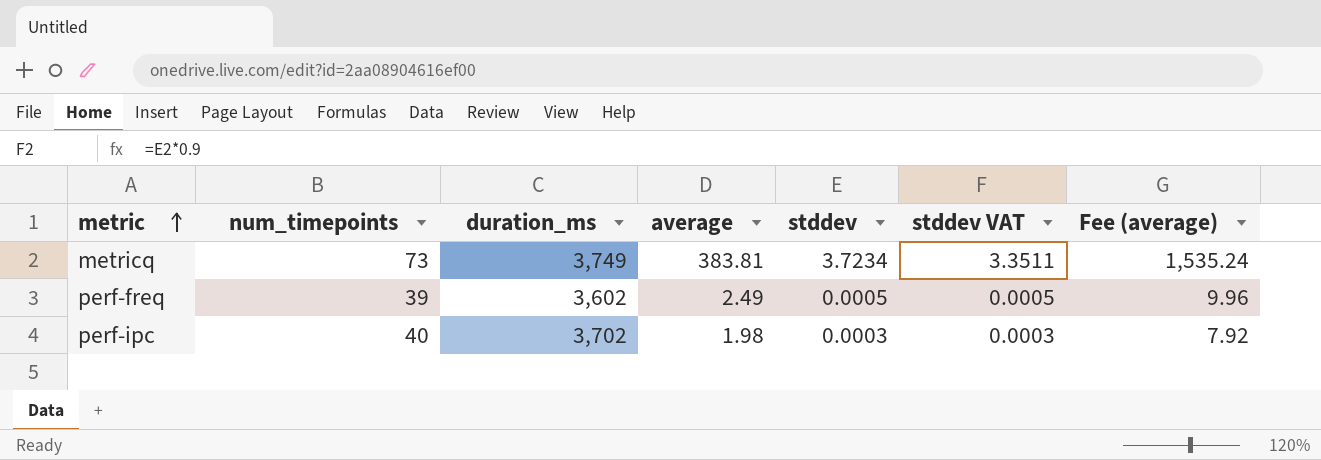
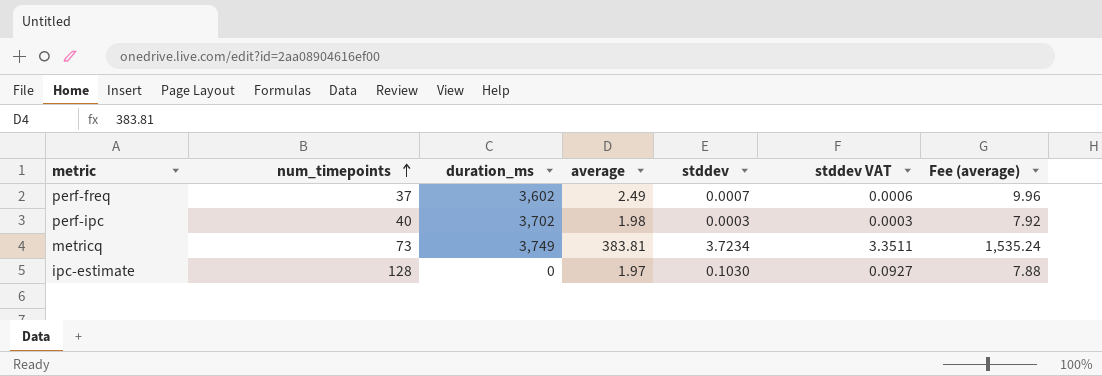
row order: metric ascending -> num_timepoints ascending
perf-freq | num_timepoints: 39 -> 37
perf-freq | stddev: 0.0005 -> 0.0007
perf-freq | stddev VAT: 0.0005 -> 0.0006
row ipc-estimate: none -> 128 | 0 | 1.97 | 0.1030 | 0.0927 | 7.88

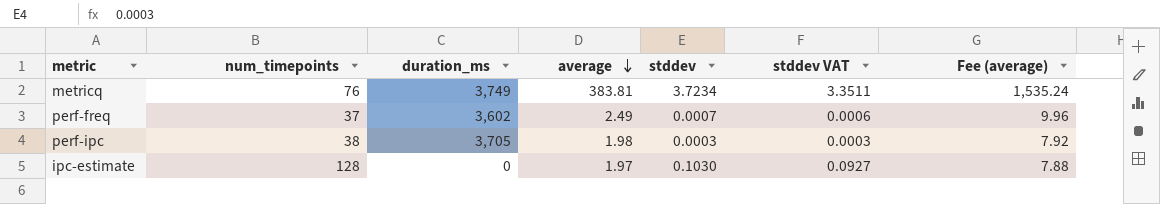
row order: num_timepoints ascending -> average descending
metricq | num_timepoints: 73 -> 76
perf-ipc | num_timepoints: 40 -> 38
perf-ipc | duration_ms: 3,702 -> 3,705

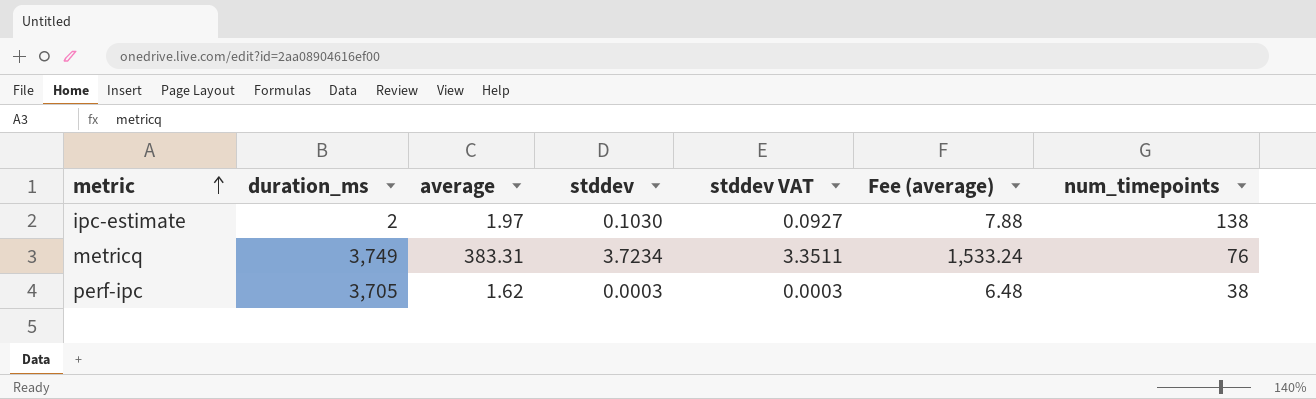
row order: average descending -> metric ascending
column num_timepoints | position: 2 -> 7
row perf-freq: 37 | 3,602 | 2.49 | 0.0007 | 0.0006 | 9.96 -> none
ipc-estimate | duration_ms: 0 -> 2
ipc-estimate | num_timepoints: 128 -> 138
metricq | average: 383.81 -> 383.31
metricq | Fee (average): 1,535.24 -> 1,533.24
perf-ipc | average: 1.98 -> 1.62
perf-ipc | Fee (average): 7.92 -> 6.48

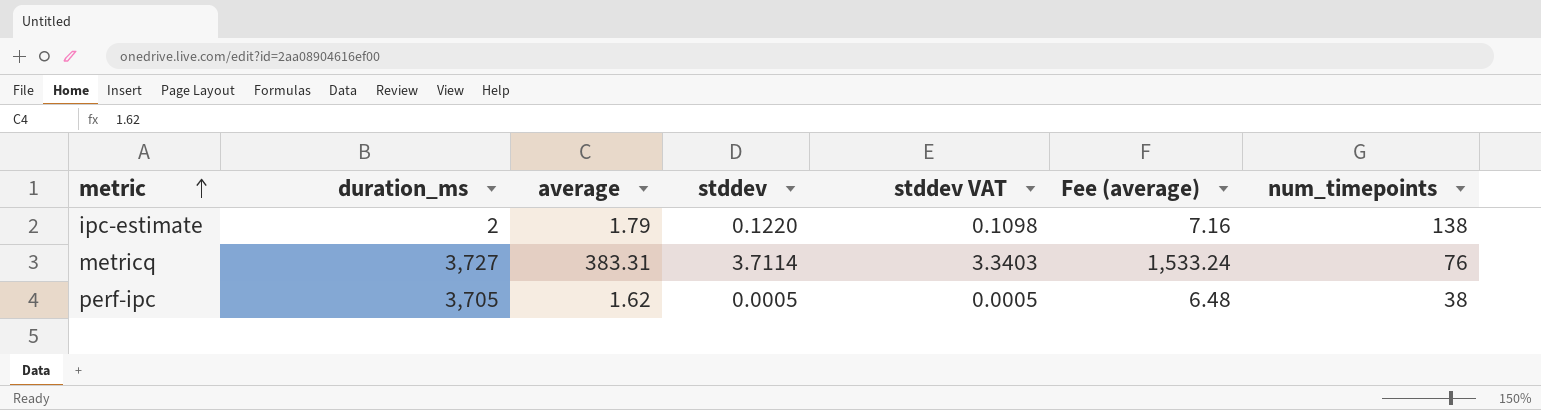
ipc-estimate | average: 1.97 -> 1.79
ipc-estimate | stddev: 0.1030 -> 0.1220
ipc-estimate | stddev VAT: 0.0927 -> 0.1098
ipc-estimate | Fee (average): 7.88 -> 7.16
metricq | duration_ms: 3,749 -> 3,727
metricq | stddev: 3.7234 -> 3.7114
metricq | stddev VAT: 3.3511 -> 3.3403
perf-ipc | stddev: 0.0003 -> 0.0005
perf-ipc | stddev VAT: 0.0003 -> 0.0005

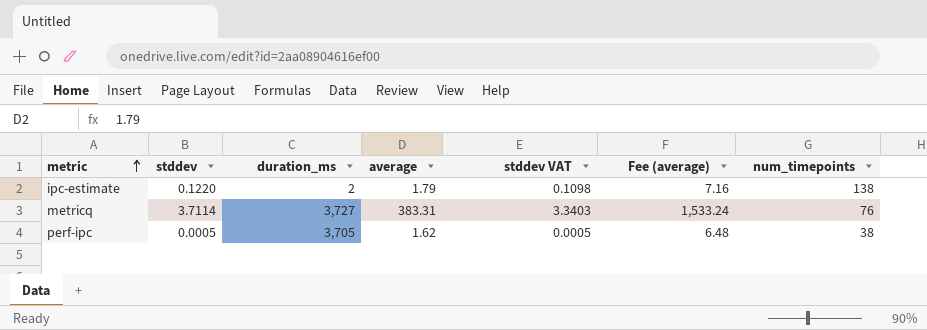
column stddev | position: 4 -> 2

